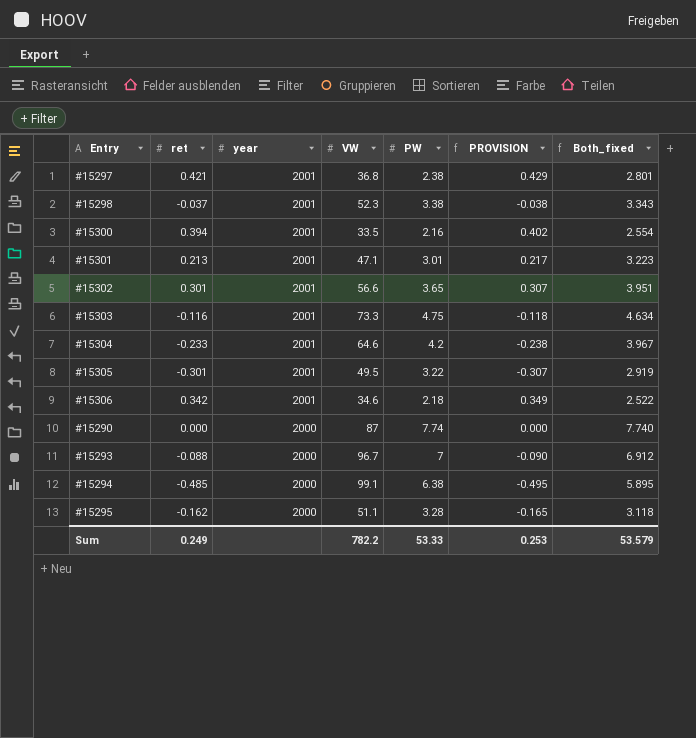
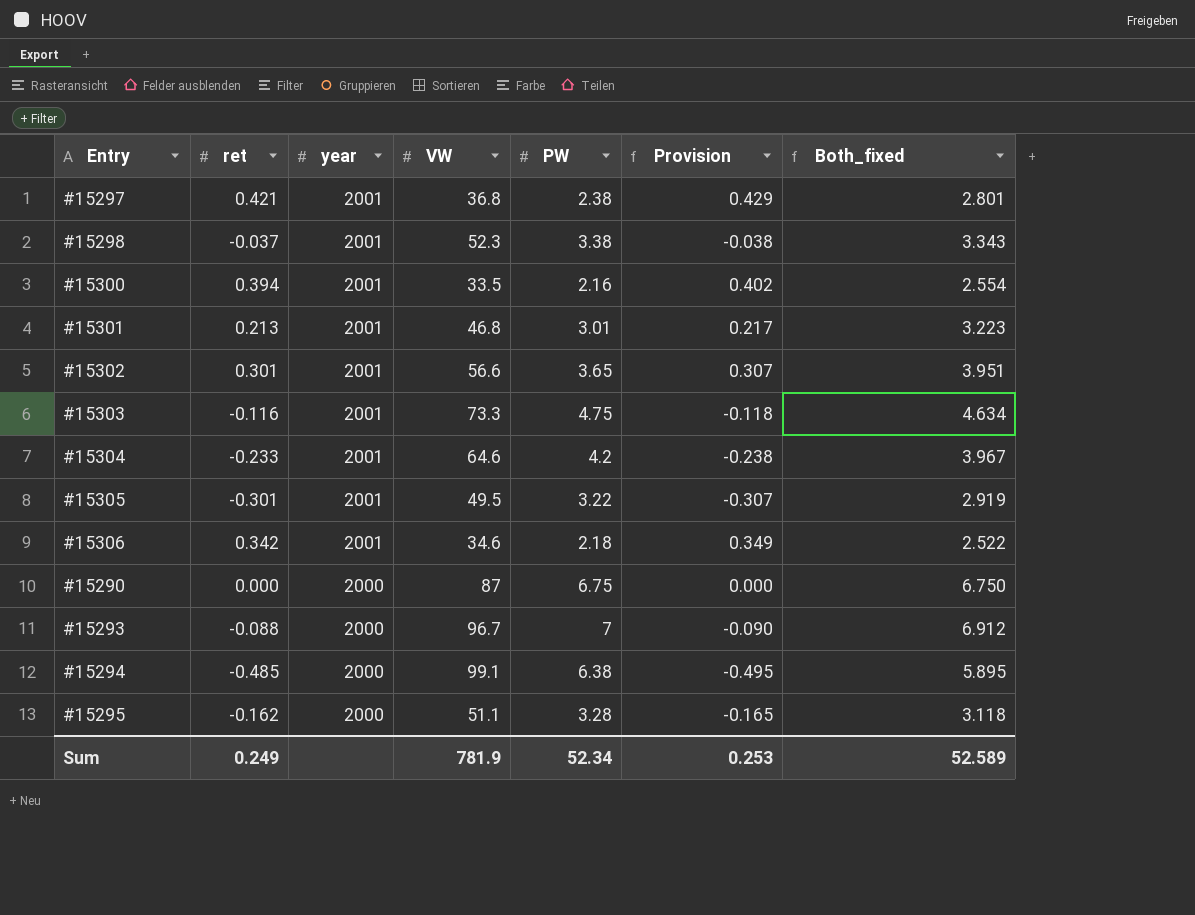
column name: PROVISION -> Provision
#15301 | VW: 47.1 -> 46.8
#15290 | PW: 7.74 -> 6.75
#15290 | Both_fixed: 7.740 -> 6.750
Sum | VW: 782.2 -> 781.9
Sum | PW: 53.33 -> 52.34
Sum | Both_fixed: 53.579 -> 52.589

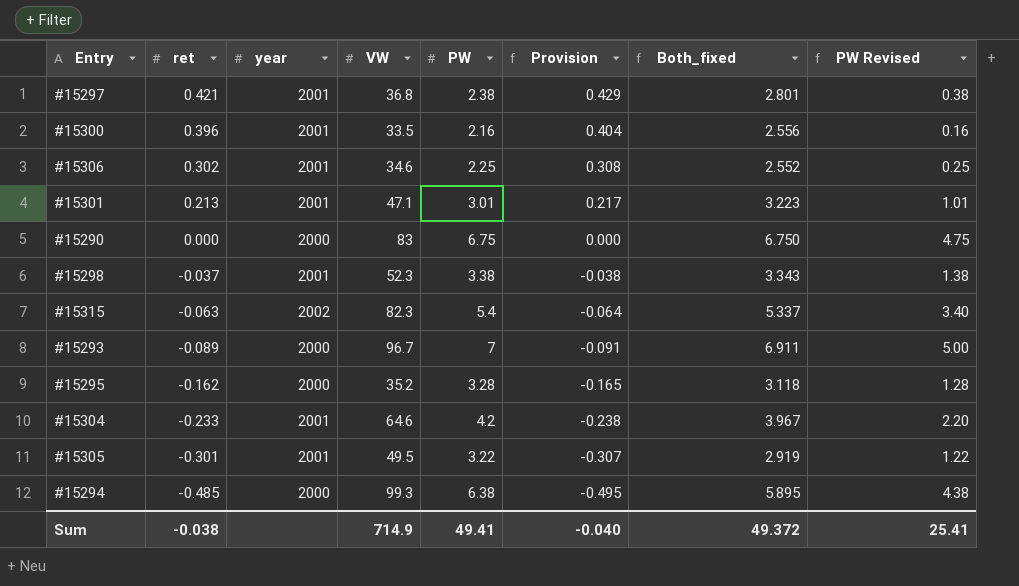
row order: year descending -> ret descending
column PW Revised | formula: none -> [PW] - 2
row #15302: 0.301 | 2001 | 56.6 | 3.65 | 0.307 | 3.951 -> none
row #15303: -0.116 | 2001 | 73.3 | 4.75 | -0.118 | 4.634 -> none
#15300 | ret: 0.394 -> 0.396
#15300 | Provision: 0.402 -> 0.404
#15300 | Both_fixed: 2.554 -> 2.556
#15306 | ret: 0.342 -> 0.302
#15306 | PW: 2.18 -> 2.25
#15306 | Provision: 0.349 -> 0.308
#15306 | Both_fixed: 2.522 -> 2.552
#15301 | VW: 46.8 -> 47.1
#15290 | VW: 87 -> 83
row #15315: none -> -0.063 | 2002 | 82.3 | 5.4 | -0.064 | 5.337 | 3.40
#15293 | ret: -0.088 -> -0.089
#15293 | Provision: -0.090 -> -0.091
#15293 | Both_fixed: 6.912 -> 6.911
#15295 | VW: 51.1 -> 35.2
#15294 | VW: 99.1 -> 99.3
Sum | ret: 0.249 -> -0.038
Sum | VW: 781.9 -> 714.9
Sum | PW: 52.34 -> 49.41
Sum | Provision: 0.253 -> -0.040
Sum | Both_fixed: 52.589 -> 49.372

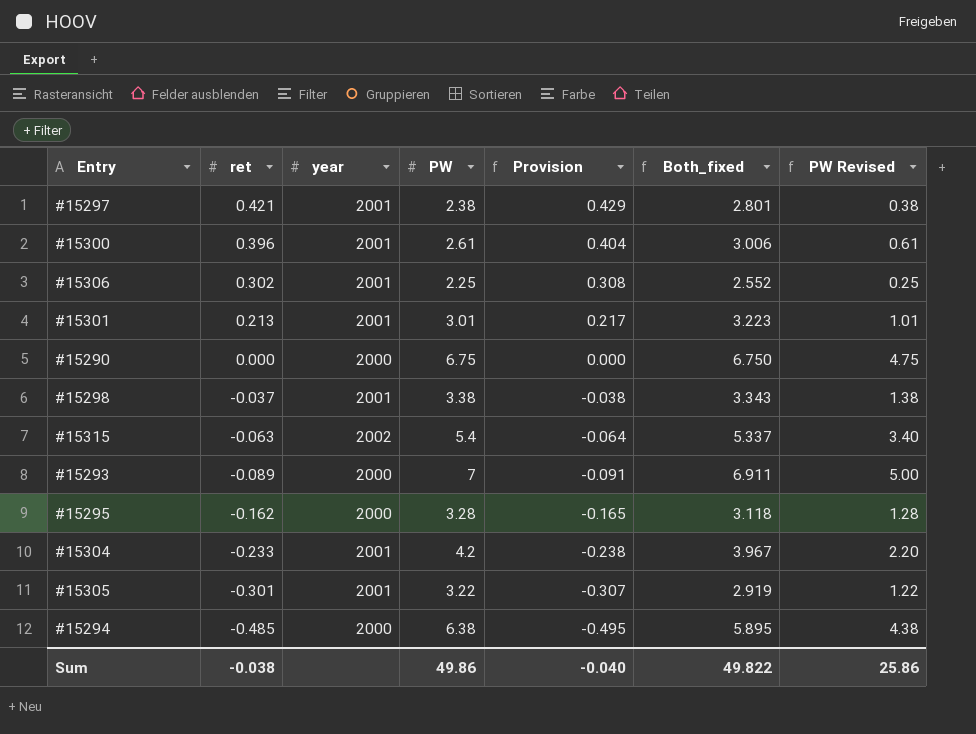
column VW | position: 4 -> none
#15300 | PW: 2.16 -> 2.61
#15300 | Both_fixed: 2.556 -> 3.006
#15300 | PW Revised: 0.16 -> 0.61
Sum | PW: 49.41 -> 49.86
Sum | Both_fixed: 49.372 -> 49.822
Sum | PW Revised: 25.41 -> 25.86

